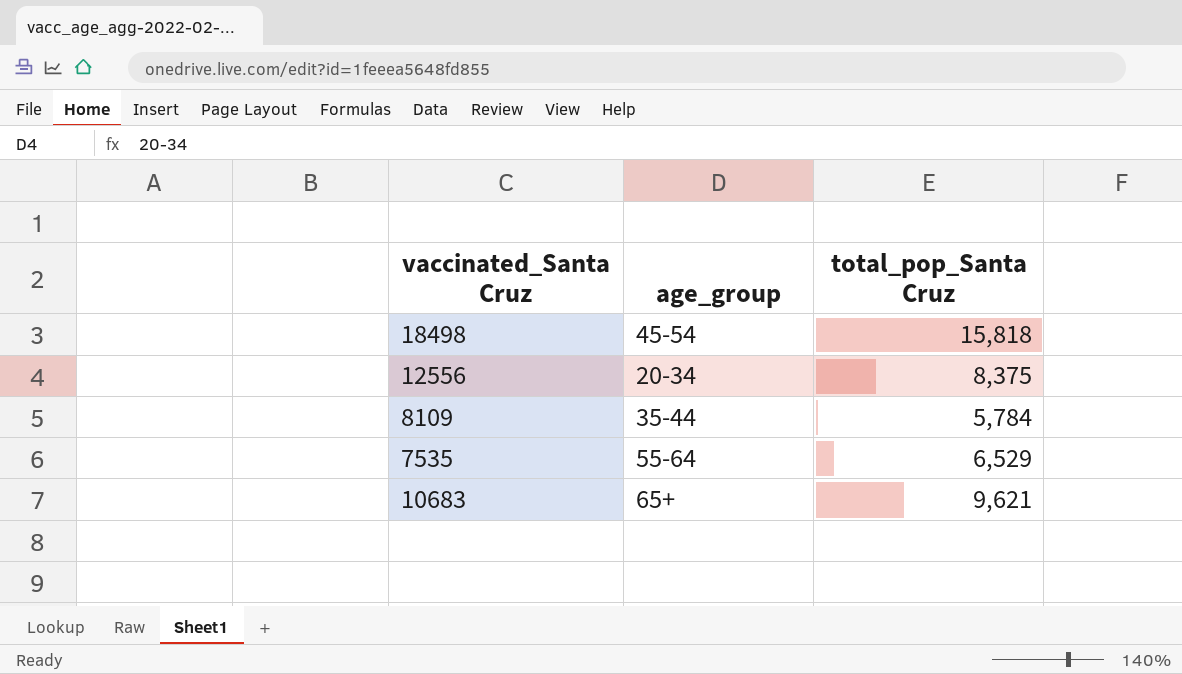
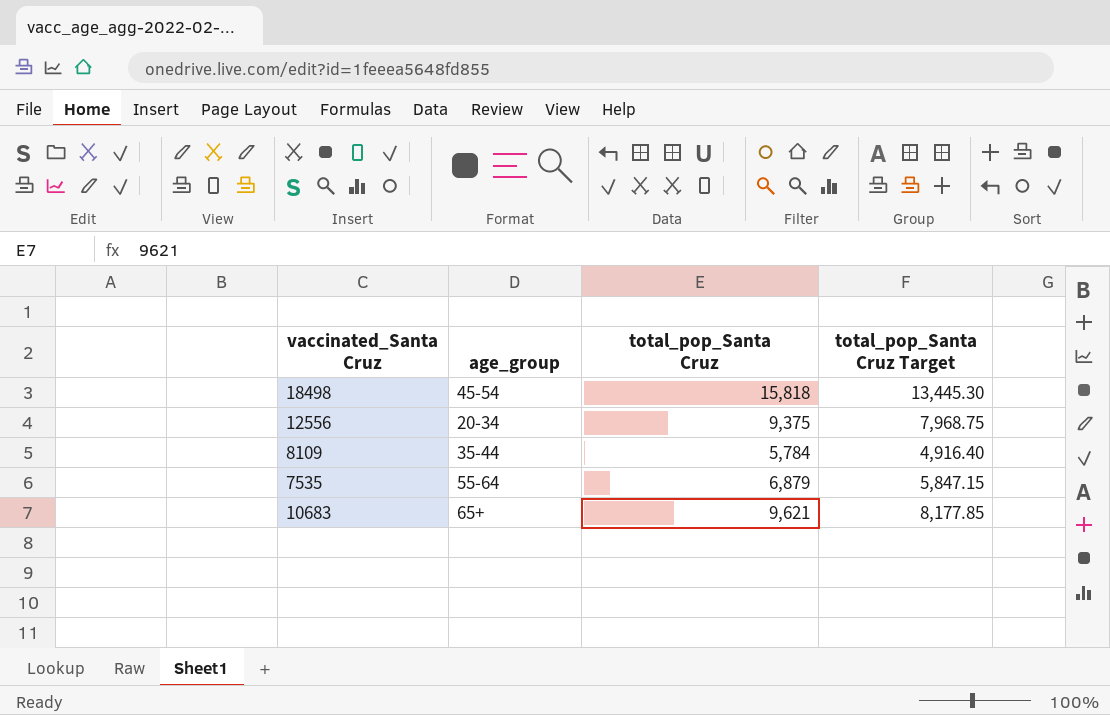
column total_pop_Santa Cruz Target | formula: none -> [total_pop_Santa Cruz] * 0.85
12556 | total_pop_Santa Cruz: 8,375 -> 9,375
7535 | total_pop_Santa Cruz: 6,529 -> 6,879

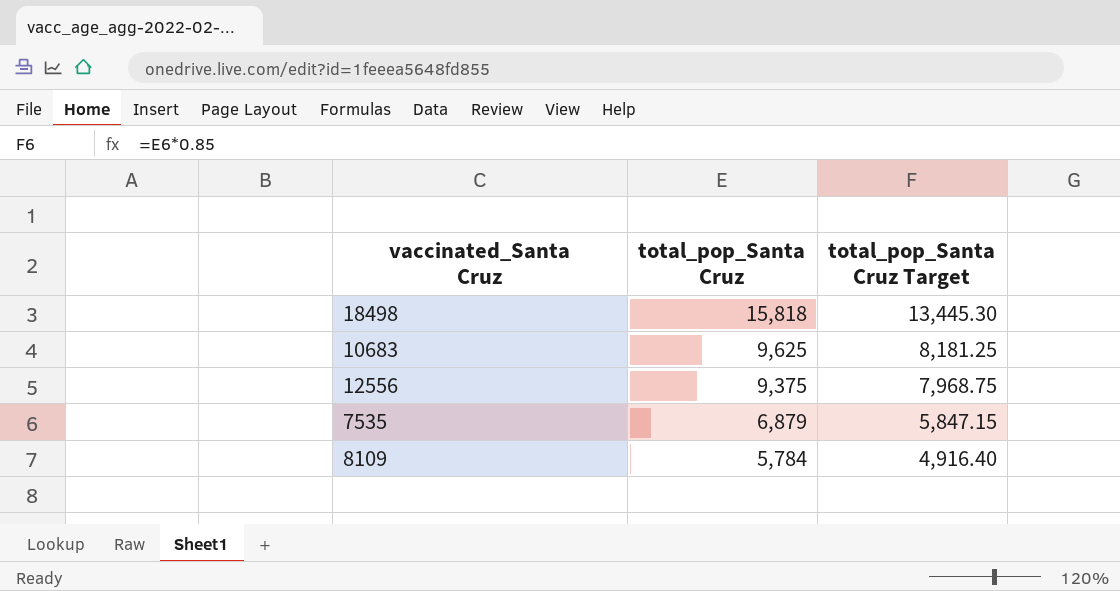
row order: none -> total_pop_Santa Cruz descending
column age_group | position: 2 -> none
10683 | total_pop_Santa Cruz: 9,621 -> 9,625
10683 | total_pop_Santa Cruz Target: 8,177.85 -> 8,181.25

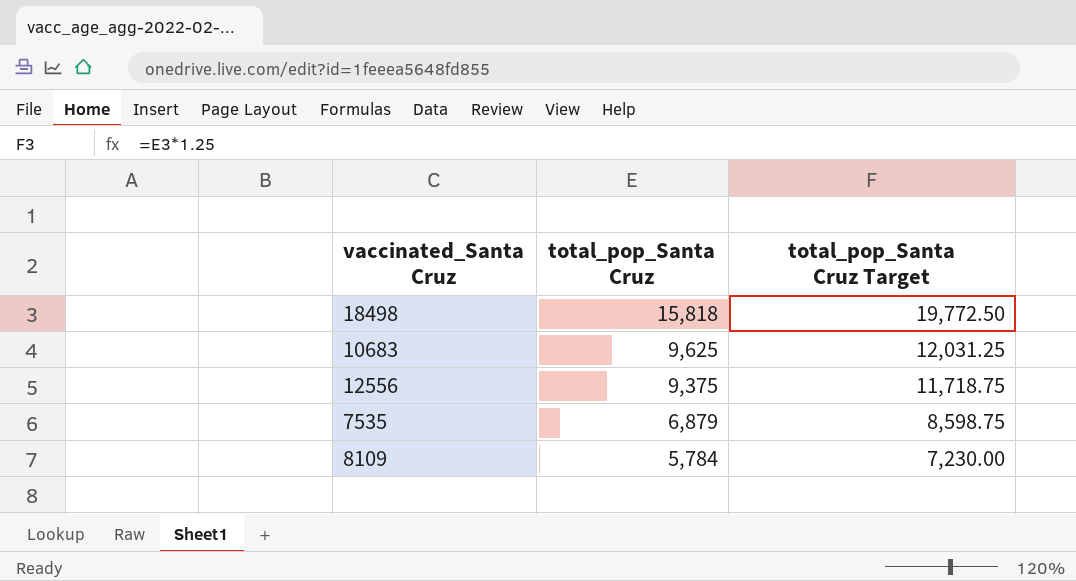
column total_pop_Santa Cruz Target | formula: [total_pop_Santa Cruz] * 0.85 -> [total_pop_Santa Cruz] * 1.25

